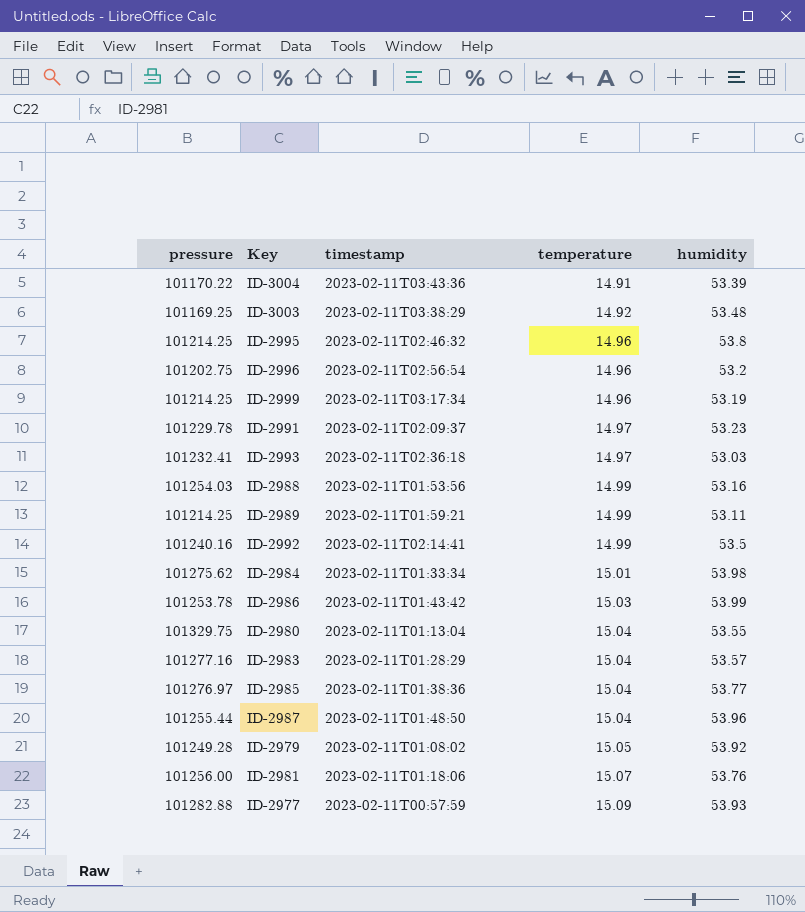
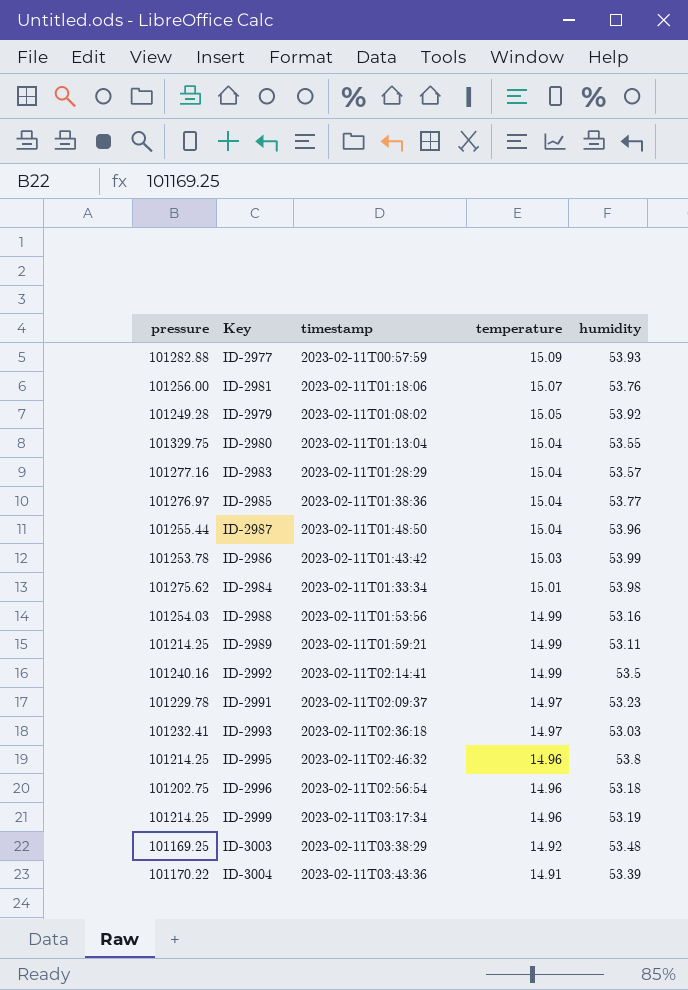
row order: temperature ascending -> temperature descending
ID-2996 | humidity: 53.2 -> 53.18

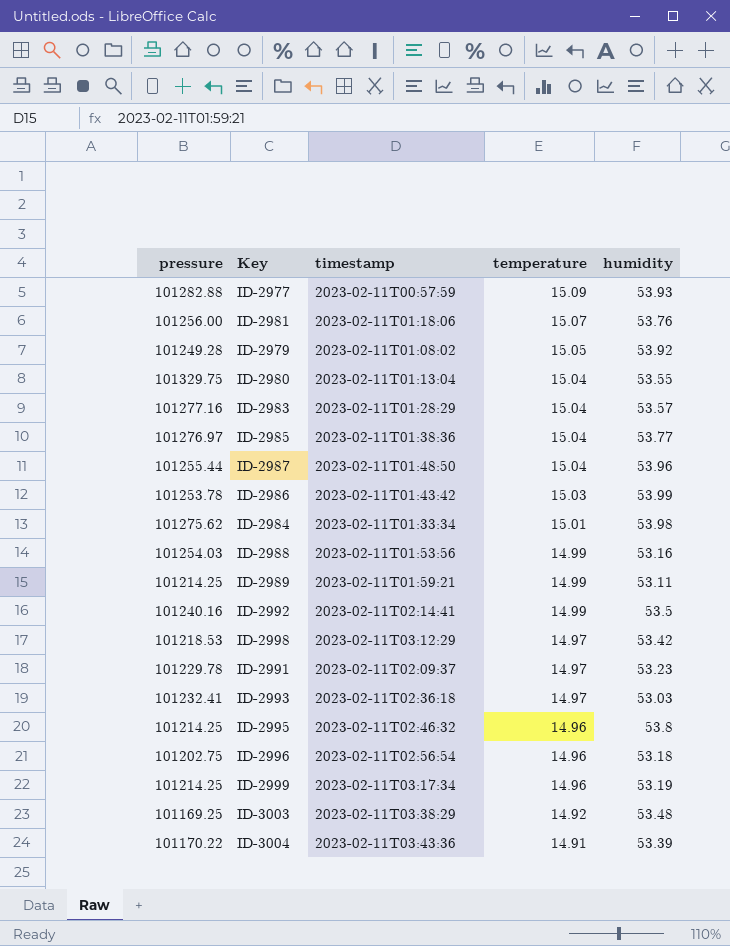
row ID-2998: none -> 101218.53 | 2023-02-11T03:12:29 | 14.97 | 53.42

